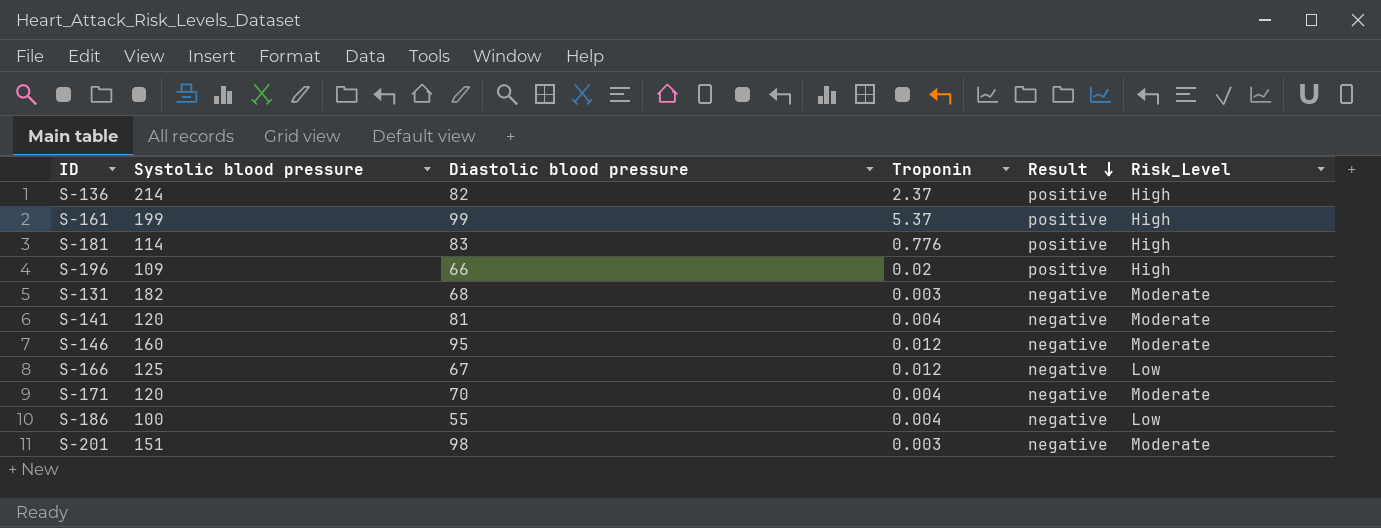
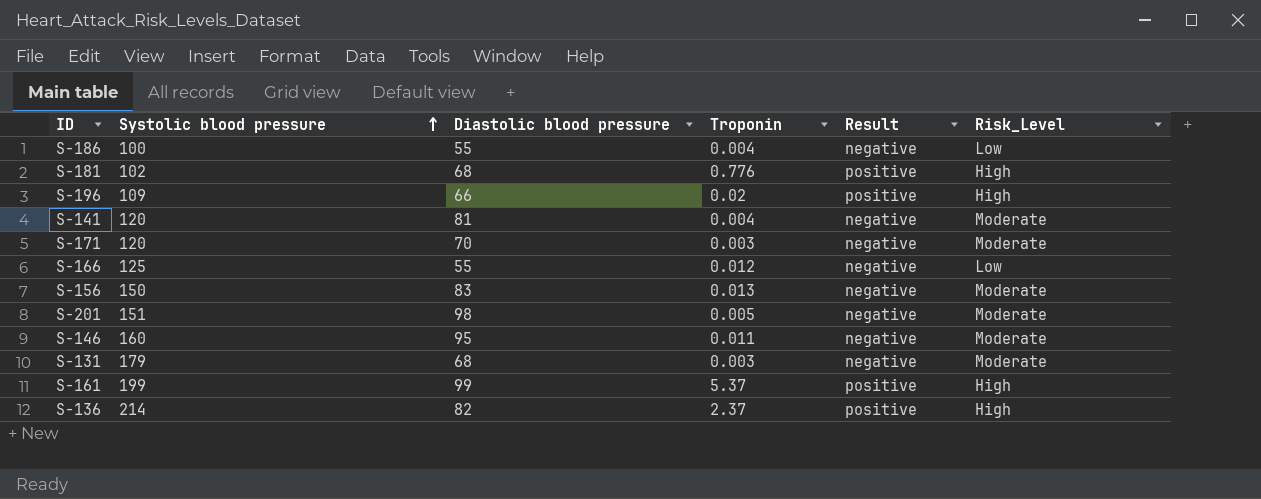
row order: Result descending -> Systolic blood pressure ascending
S-181 | Systolic blood pressure: 114 -> 102
S-181 | Diastolic blood pressure: 83 -> 68
S-171 | Troponin: 0.004 -> 0.003
S-166 | Diastolic blood pressure: 67 -> 55
row S-156: none -> 150 | 83 | 0.013 | negative | Moderate
S-201 | Troponin: 0.003 -> 0.005
S-146 | Troponin: 0.012 -> 0.011
S-131 | Systolic blood pressure: 182 -> 179

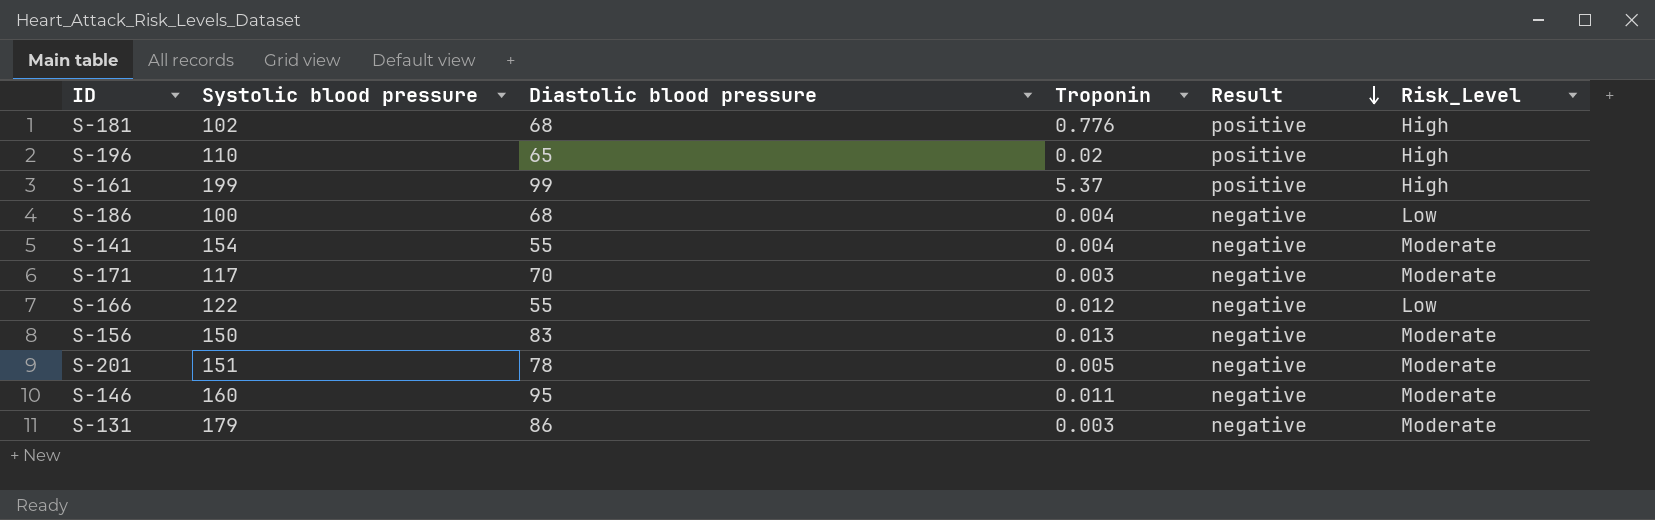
row order: Systolic blood pressure ascending -> Result descending
row S-136: 214 | 82 | 2.37 | positive | High -> none
S-196 | Systolic blood pressure: 109 -> 110
S-196 | Diastolic blood pressure: 66 -> 65
S-186 | Diastolic blood pressure: 55 -> 68
S-141 | Systolic blood pressure: 120 -> 154
S-141 | Diastolic blood pressure: 81 -> 55
S-171 | Systolic blood pressure: 120 -> 117
S-166 | Systolic blood pressure: 125 -> 122
S-201 | Diastolic blood pressure: 98 -> 78
S-131 | Diastolic blood pressure: 68 -> 86

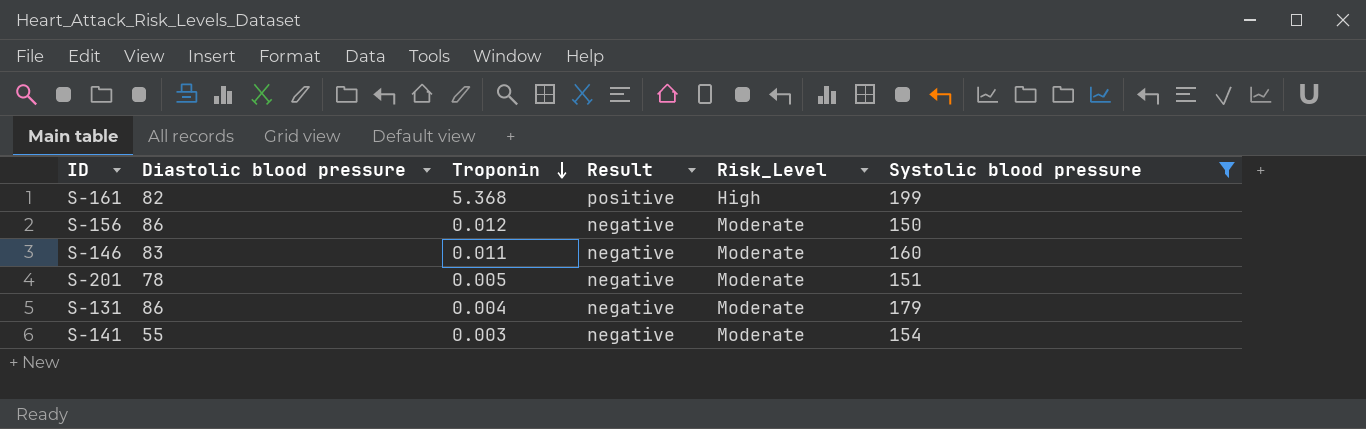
filter: none -> Systolic blood pressure >= 150
row order: Result descending -> Troponin descending
column Systolic blood pressure | position: 2 -> 6
S-161 | Diastolic blood pressure: 99 -> 82
S-161 | Troponin: 5.37 -> 5.368
S-156 | Diastolic blood pressure: 83 -> 86
S-156 | Troponin: 0.013 -> 0.012
S-146 | Diastolic blood pressure: 95 -> 83
S-131 | Troponin: 0.003 -> 0.004
S-141 | Troponin: 0.004 -> 0.003

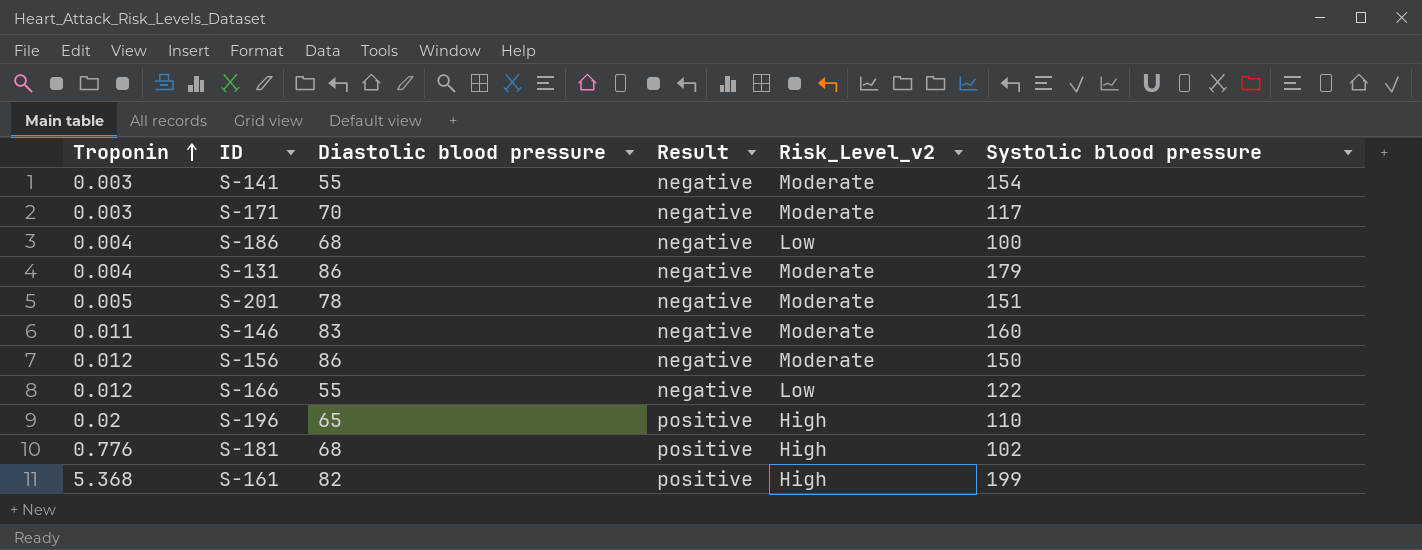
filter: Systolic blood pressure >= 150 -> none
row order: Troponin descending -> Troponin ascending
column Troponin | position: 3 -> 1
column name: Risk_Level -> Risk_Level_v2

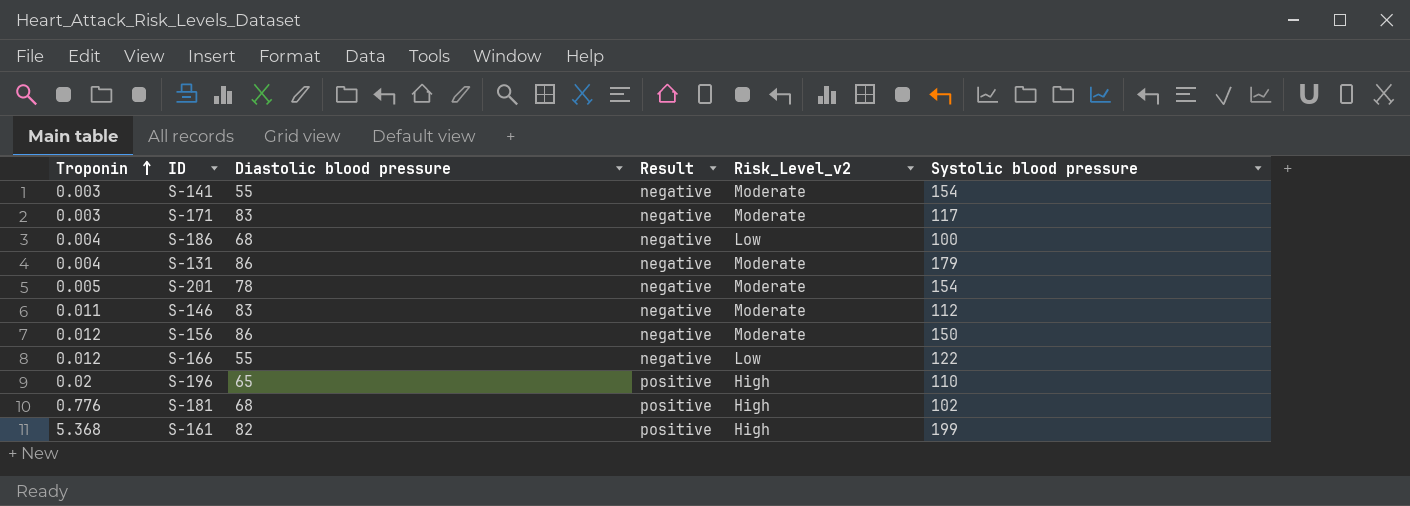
S-171 | Diastolic blood pressure: 70 -> 83
S-201 | Systolic blood pressure: 151 -> 154
S-146 | Systolic blood pressure: 160 -> 112

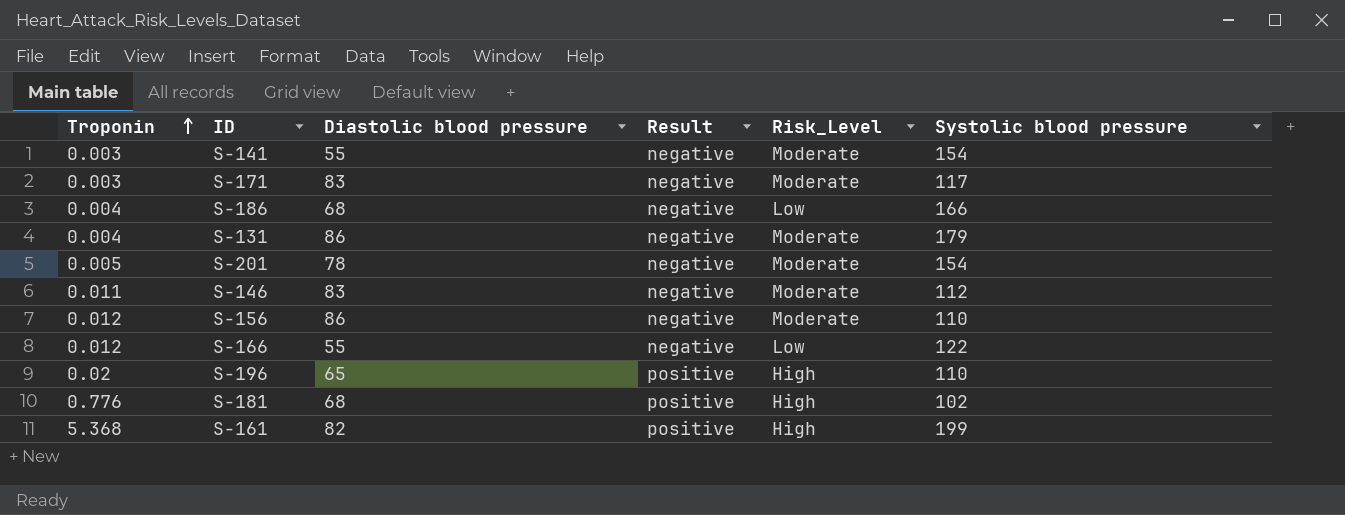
column name: Risk_Level_v2 -> Risk_Level
S-186 | Systolic blood pressure: 100 -> 166
S-156 | Systolic blood pressure: 150 -> 110

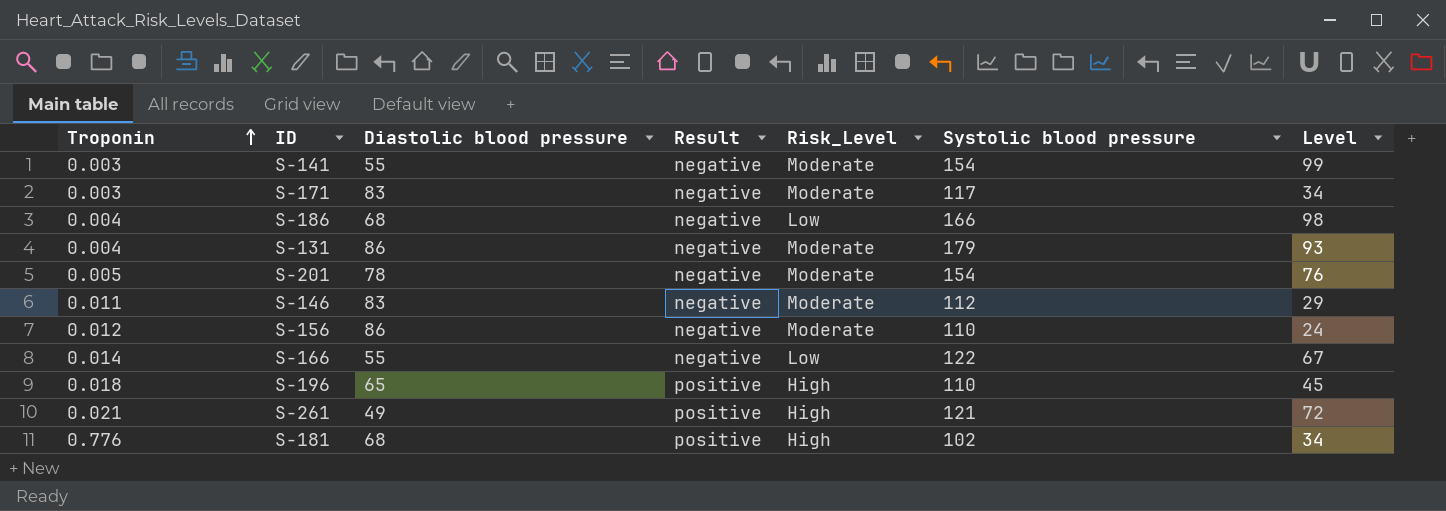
column Level | formula: none -> [Systolic blood pressure] - [Diastolic blood pressure]
row S-161: 5.368 | 82 | positive | High | 199 -> none
S-166 | Troponin: 0.012 -> 0.014
S-196 | Troponin: 0.02 -> 0.018
row S-261: none -> 0.021 | 49 | positive | High | 121 | 72

